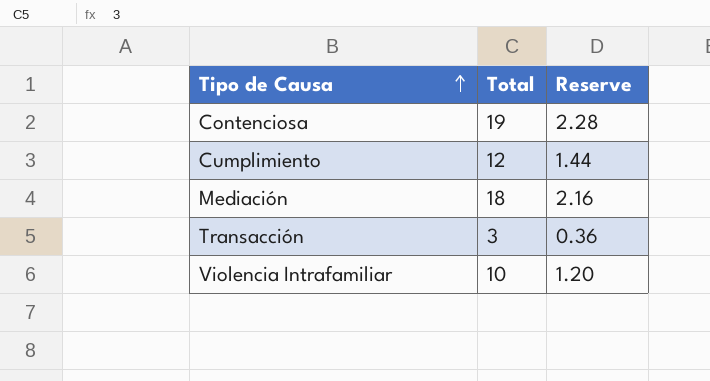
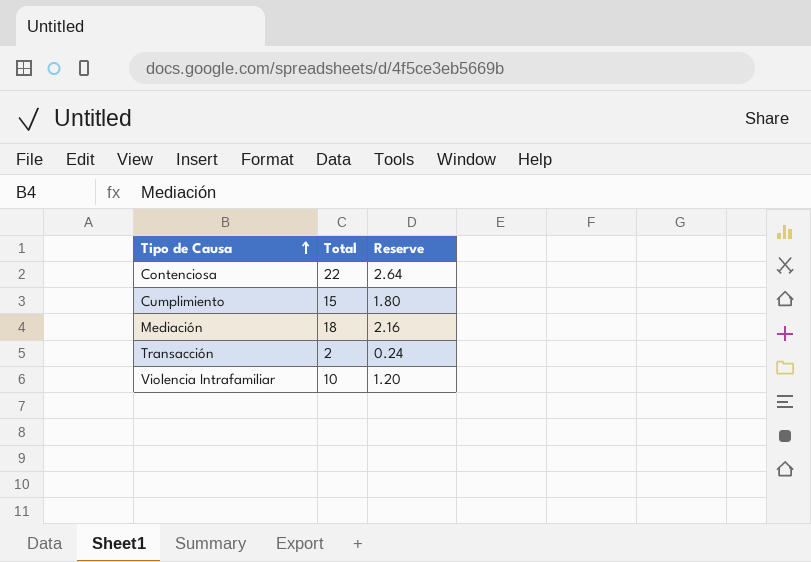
Contenciosa | Total: 19 -> 22
Contenciosa | Reserve: 2.28 -> 2.64
Cumplimiento | Total: 12 -> 15
Cumplimiento | Reserve: 1.44 -> 1.80
Transacción | Total: 3 -> 2
Transacción | Reserve: 0.36 -> 0.24

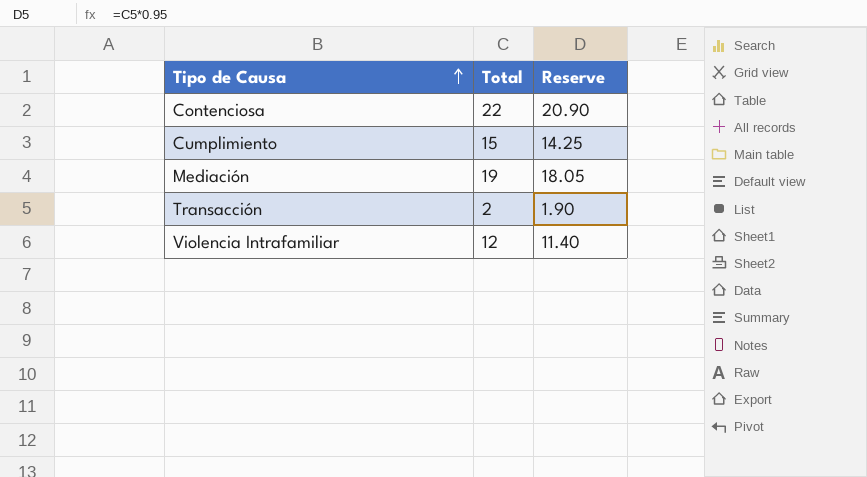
column Reserve | formula: [Total] * 0.12 -> [Total] * 0.95
Mediación | Total: 18 -> 19
Violencia Intrafamiliar | Total: 10 -> 12

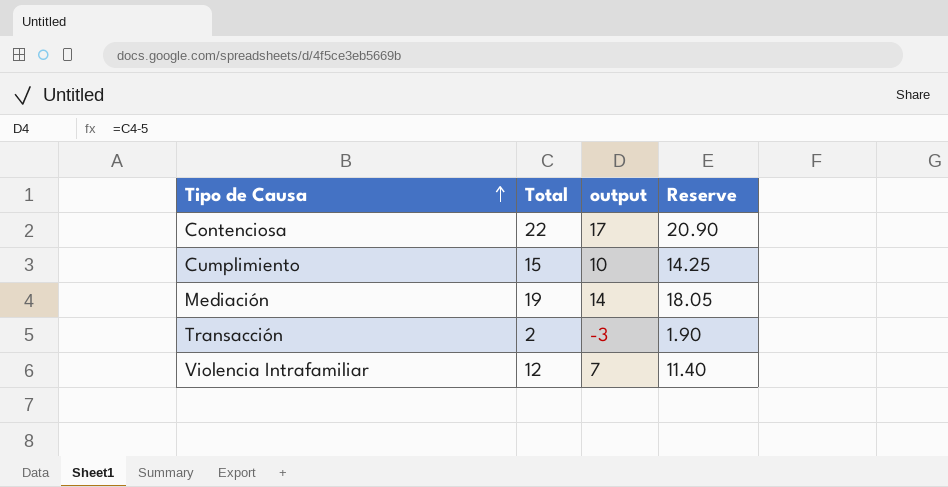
column output | formula: none -> [Total] - 5

